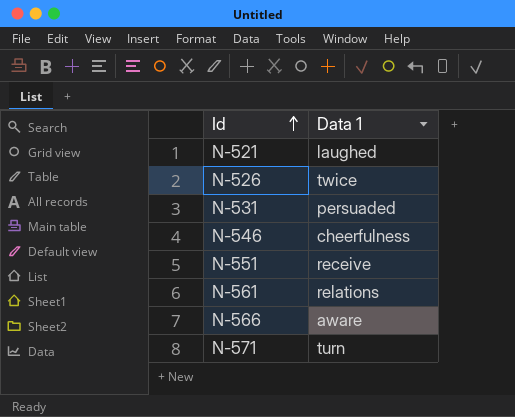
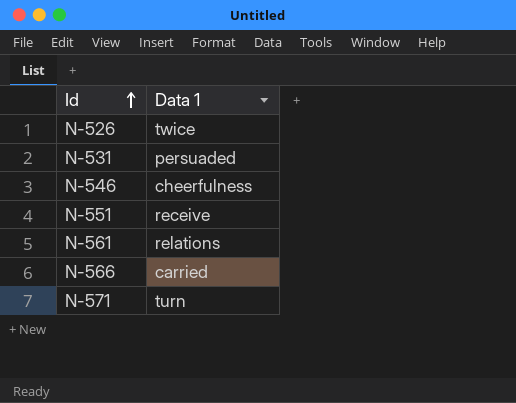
row N-521: laughed -> none
N-566 | Data 1: aware -> carried

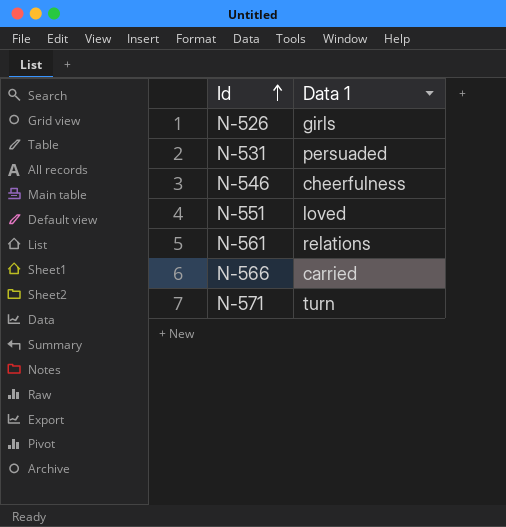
N-526 | Data 1: twice -> girls
N-551 | Data 1: receive -> loved

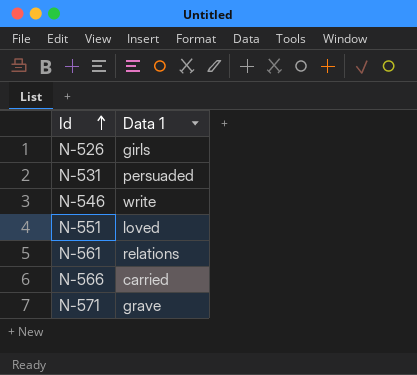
N-546 | Data 1: cheerfulness -> write
N-571 | Data 1: turn -> grave

